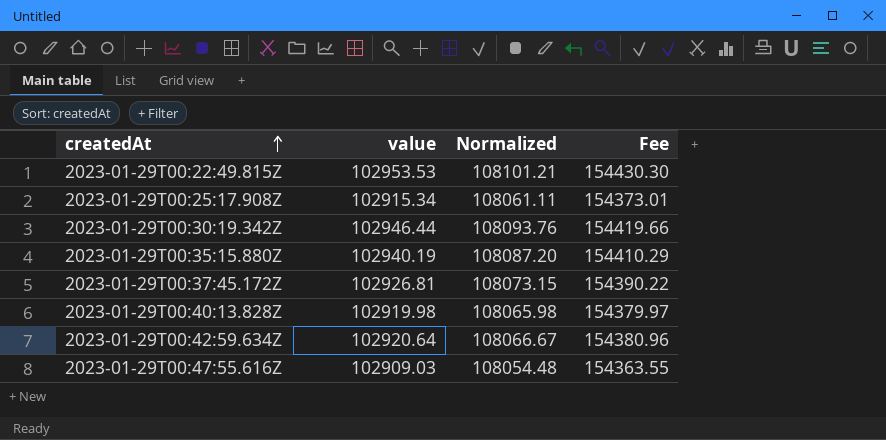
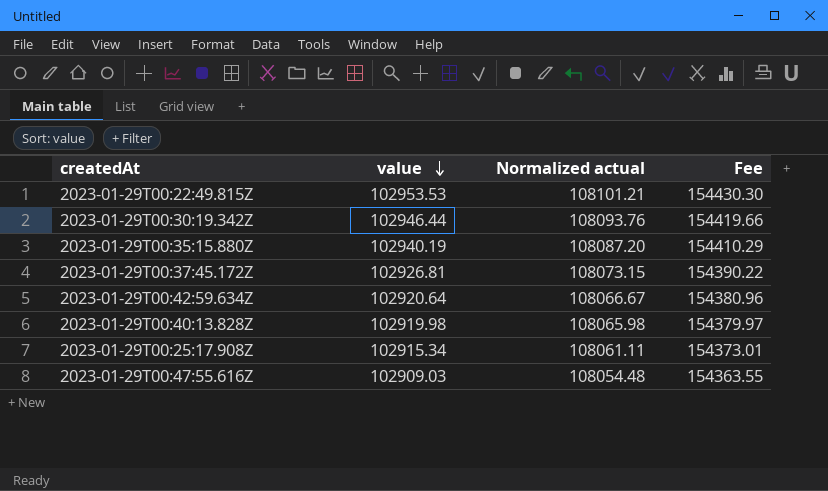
row order: createdAt ascending -> value descending
column name: Normalized -> Normalized actual

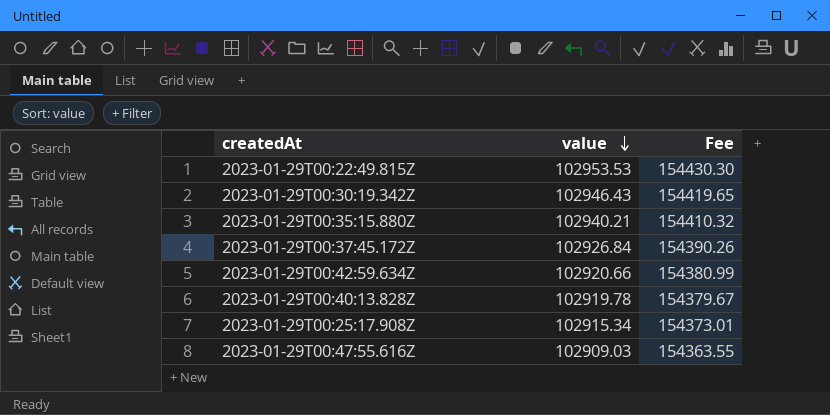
column Normalized actual | formula: [value] * 1.05 -> none
2023-01-29T00:30:19.342Z | value: 102946.44 -> 102946.43
2023-01-29T00:30:19.342Z | Fee: 154419.66 -> 154419.65
2023-01-29T00:35:15.880Z | value: 102940.19 -> 102940.21
2023-01-29T00:35:15.880Z | Fee: 154410.29 -> 154410.32
2023-01-29T00:37:45.172Z | value: 102926.81 -> 102926.84
2023-01-29T00:37:45.172Z | Fee: 154390.22 -> 154390.26
2023-01-29T00:42:59.634Z | value: 102920.64 -> 102920.66
2023-01-29T00:42:59.634Z | Fee: 154380.96 -> 154380.99
2023-01-29T00:40:13.828Z | value: 102919.98 -> 102919.78
2023-01-29T00:40:13.828Z | Fee: 154379.97 -> 154379.67

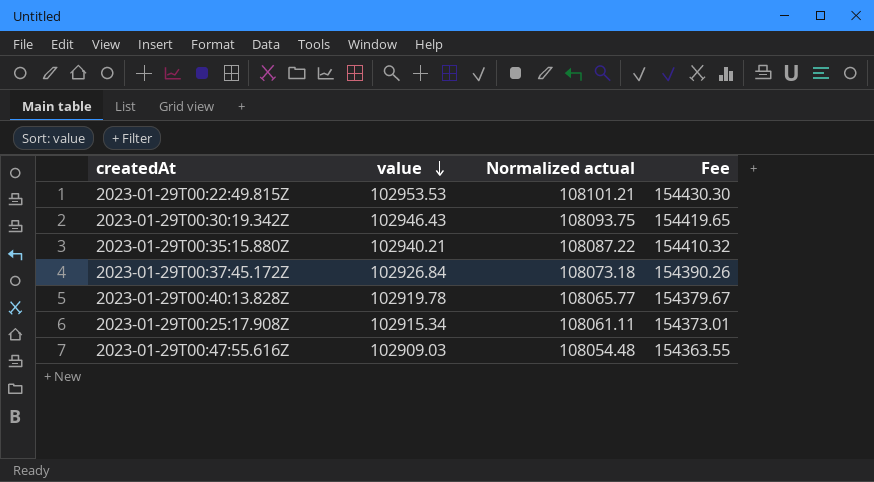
column Normalized actual | formula: none -> [value] * 1.05
row 2023-01-29T00:42:59.634Z: 102920.66 | 154380.99 -> none

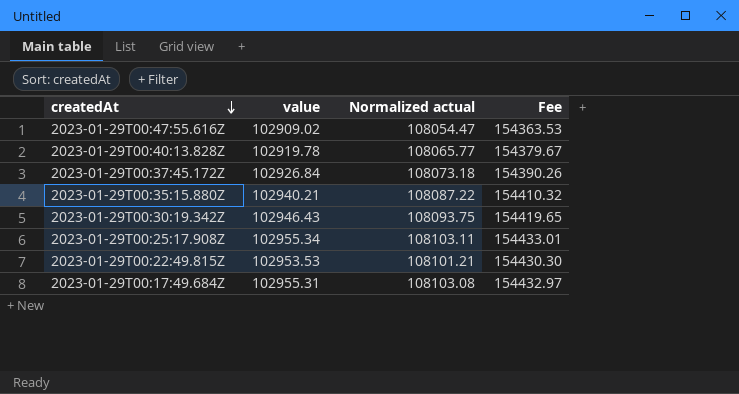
row order: value descending -> createdAt descending
2023-01-29T00:47:55.616Z | value: 102909.03 -> 102909.02
2023-01-29T00:47:55.616Z | Normalized actual: 108054.48 -> 108054.47
2023-01-29T00:47:55.616Z | Fee: 154363.55 -> 154363.53
2023-01-29T00:25:17.908Z | value: 102915.34 -> 102955.34
2023-01-29T00:25:17.908Z | Normalized actual: 108061.11 -> 108103.11
2023-01-29T00:25:17.908Z | Fee: 154373.01 -> 154433.01
row 2023-01-29T00:17:49.684Z: none -> 102955.31 | 108103.08 | 154432.97

